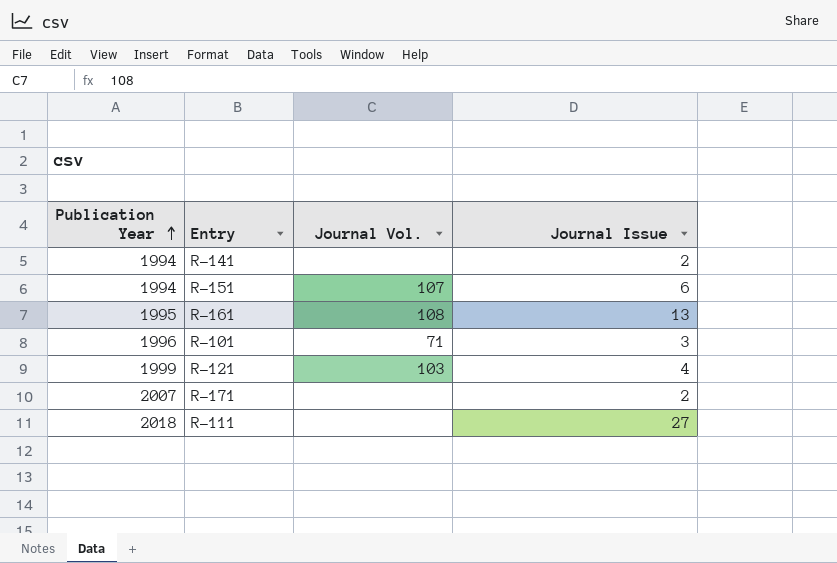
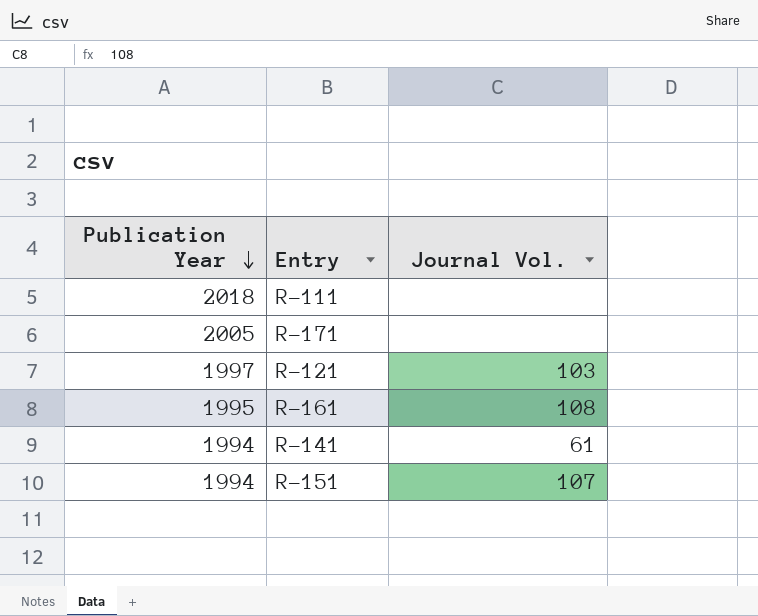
row order: Publication Year ascending -> Publication Year descending
column Journal Issue | position: 4 -> none
row R-101: 1996 | 71 | 3 -> none
R-171 | Publication Year: 2007 -> 2005
R-121 | Publication Year: 1999 -> 1997
R-141 | Journal Vol.: none -> 61

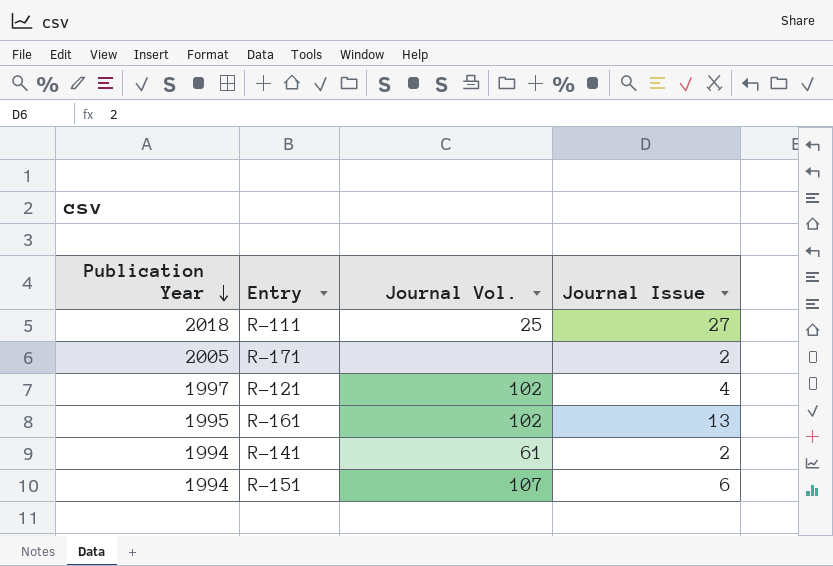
column Journal Issue | position: none -> 4
R-111 | Journal Vol.: none -> 25
R-121 | Journal Vol.: 103 -> 102
R-161 | Journal Vol.: 108 -> 102

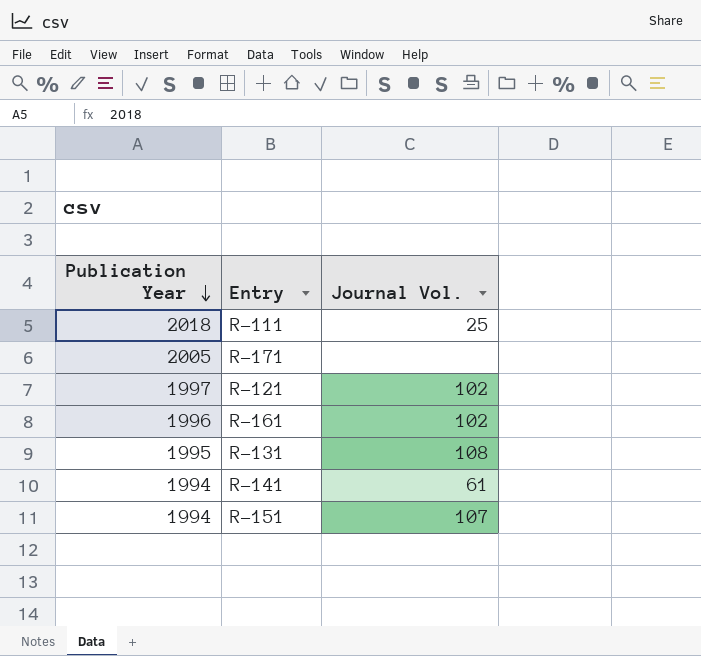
column Journal Issue | position: 4 -> none
R-161 | Publication Year: 1995 -> 1996
row R-131: none -> 1995 | 108

